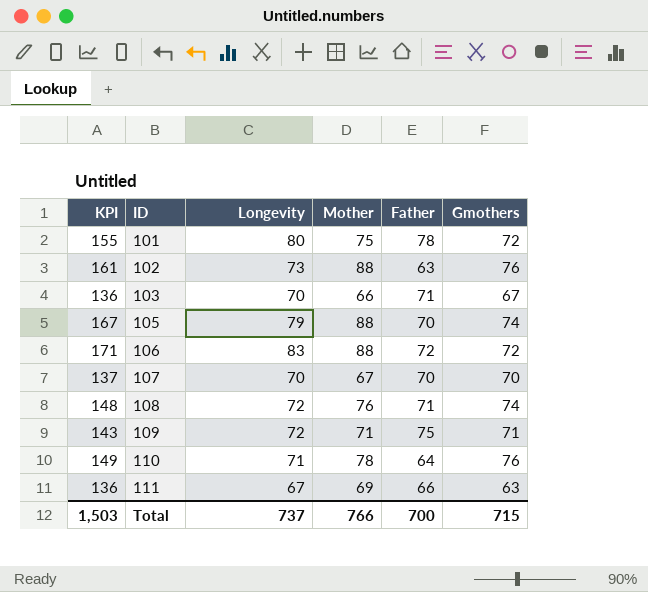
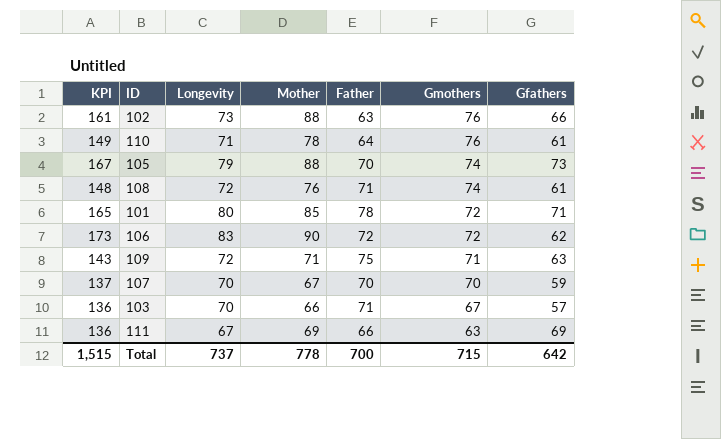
row order: ID ascending -> Gmothers descending
column Gfathers | position: none -> 7
101 | KPI: 155 -> 165
101 | Mother: 75 -> 85
106 | KPI: 171 -> 173
106 | Mother: 88 -> 90
Total | KPI: 1,503 -> 1,515
Total | Mother: 766 -> 778

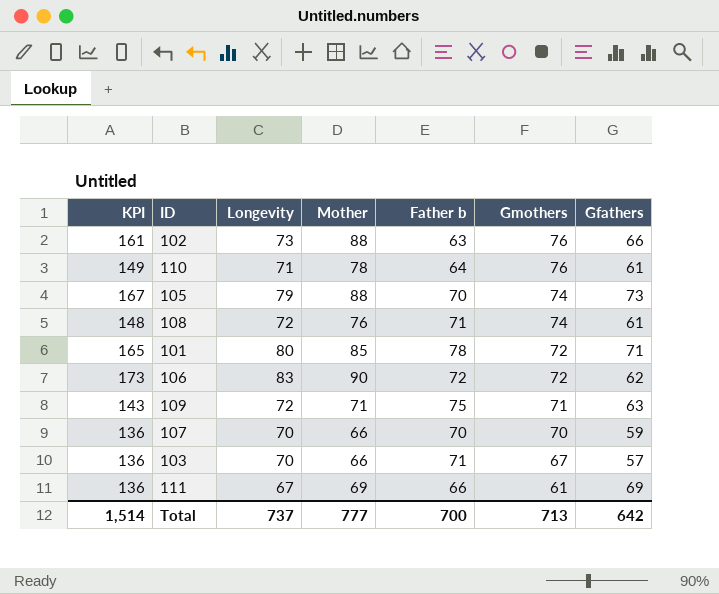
column name: Father -> Father b
107 | KPI: 137 -> 136
107 | Mother: 67 -> 66
111 | Gmothers: 63 -> 61
Total | KPI: 1,515 -> 1,514
Total | Mother: 778 -> 777
Total | Gmothers: 715 -> 713

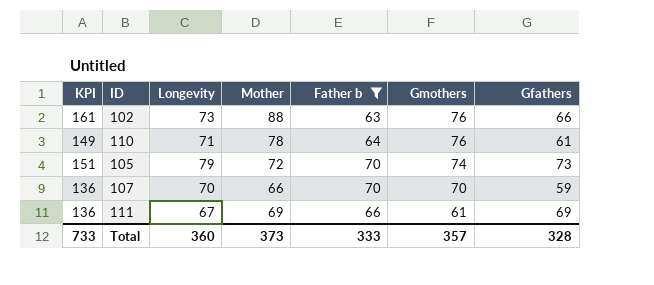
filter: none -> Father b <= 70
105 | KPI: 167 -> 151
105 | Mother: 88 -> 72
Total | KPI: 1,514 -> 733
Total | Longevity: 737 -> 360
Total | Mother: 777 -> 373
Total | Father b: 700 -> 333
Total | Gmothers: 713 -> 357
Total | Gfathers: 642 -> 328

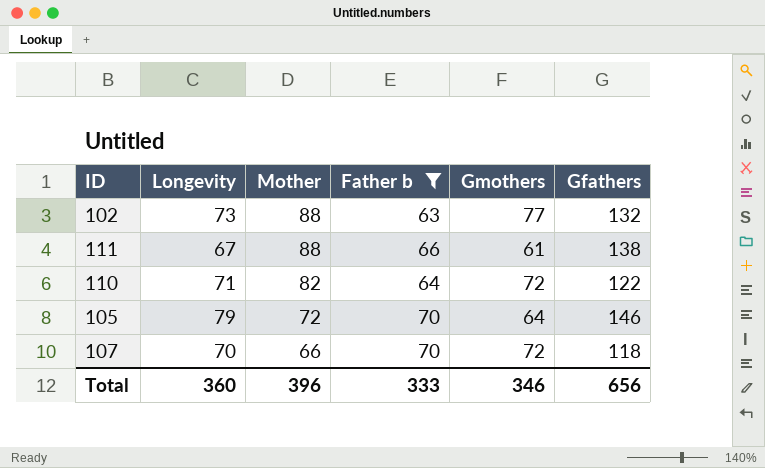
row order: Gmothers descending -> Mother descending
column KPI | formula: [Longevity] + [Mother] -> none
102 | Gmothers: 76 -> 77
102 | Gfathers: 66 -> 132
111 | Mother: 69 -> 88
111 | Gfathers: 69 -> 138
110 | Mother: 78 -> 82
110 | Gmothers: 76 -> 72
110 | Gfathers: 61 -> 122
105 | Gmothers: 74 -> 64
105 | Gfathers: 73 -> 146
107 | Gmothers: 70 -> 72
107 | Gfathers: 59 -> 118
Total | Mother: 373 -> 396
Total | Gmothers: 357 -> 346
Total | Gfathers: 328 -> 656

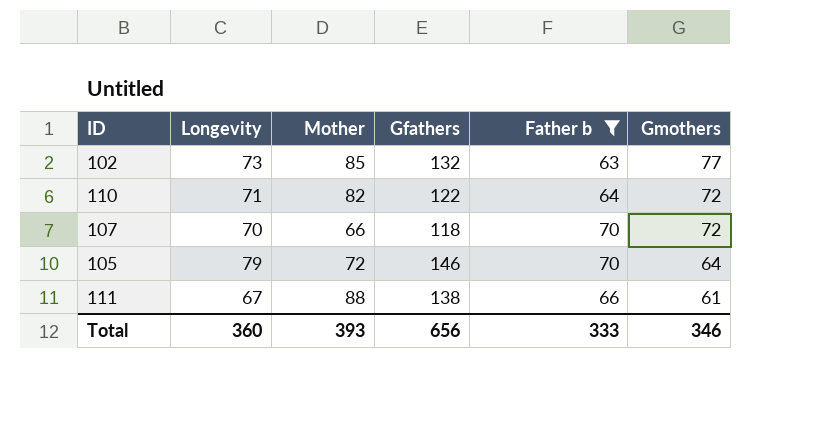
row order: Mother descending -> Gmothers descending
column Gfathers | position: 6 -> 4
102 | Mother: 88 -> 85
Total | Mother: 396 -> 393

